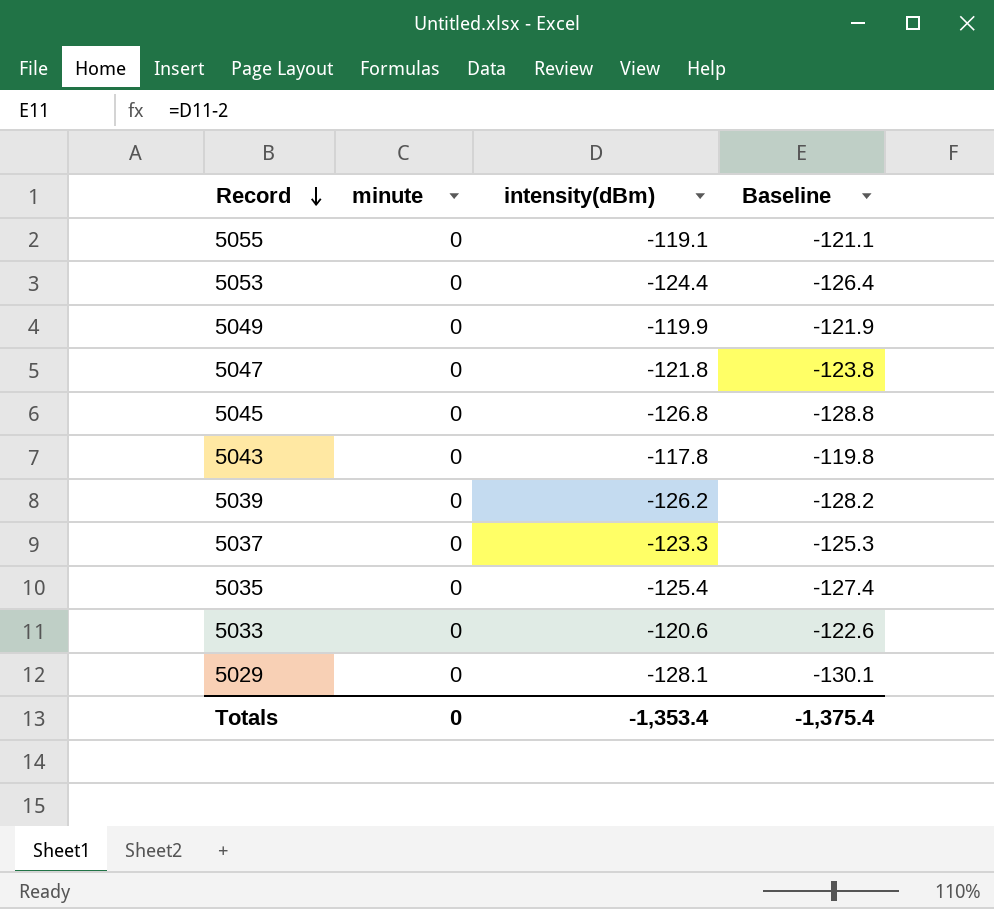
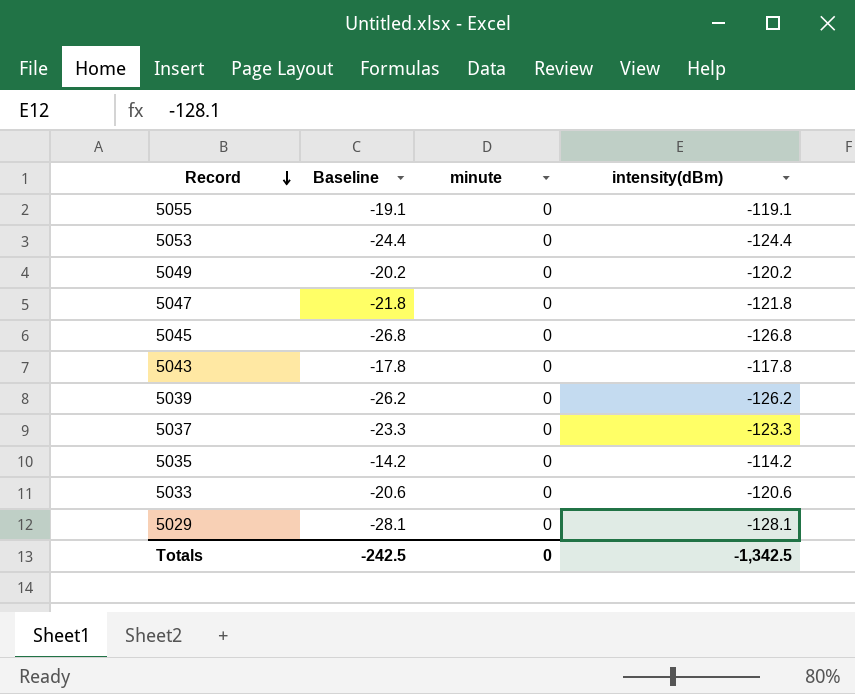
column Baseline | formula: [intensity(dBm)] - 2 -> [intensity(dBm)] + 100
column Baseline | position: 4 -> 2
5049 | intensity(dBm): -119.9 -> -120.2
5035 | intensity(dBm): -125.4 -> -114.2
Totals | Baseline: -1,375.4 -> -242.5
Totals | intensity(dBm): -1,353.4 -> -1,342.5

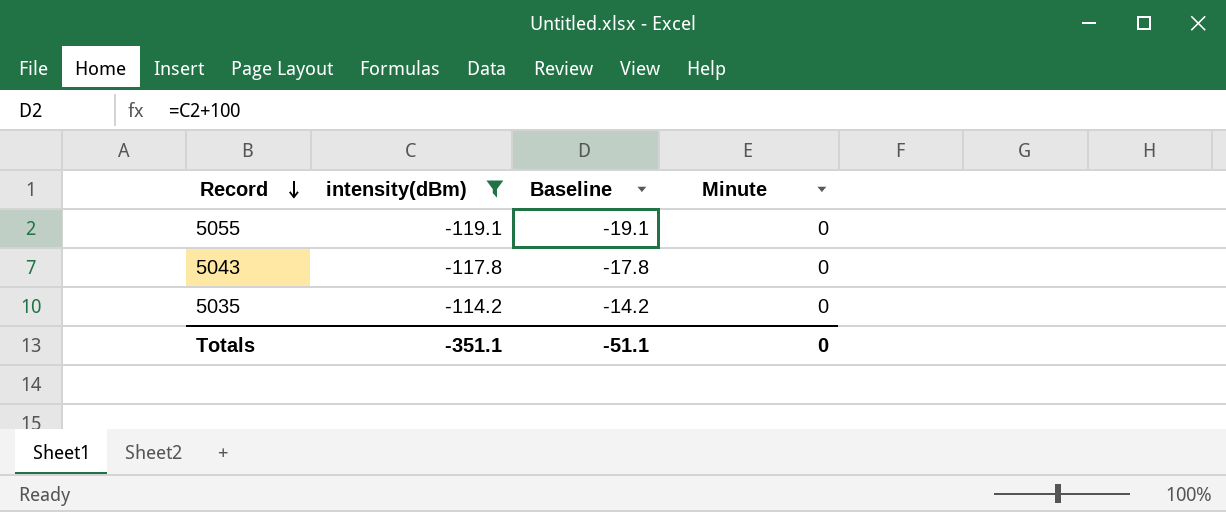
filter: none -> intensity(dBm) >= -119.1
column intensity(dBm) | position: 4 -> 2
column name: minute -> Minute
Totals | intensity(dBm): -1,342.5 -> -351.1
Totals | Baseline: -242.5 -> -51.1

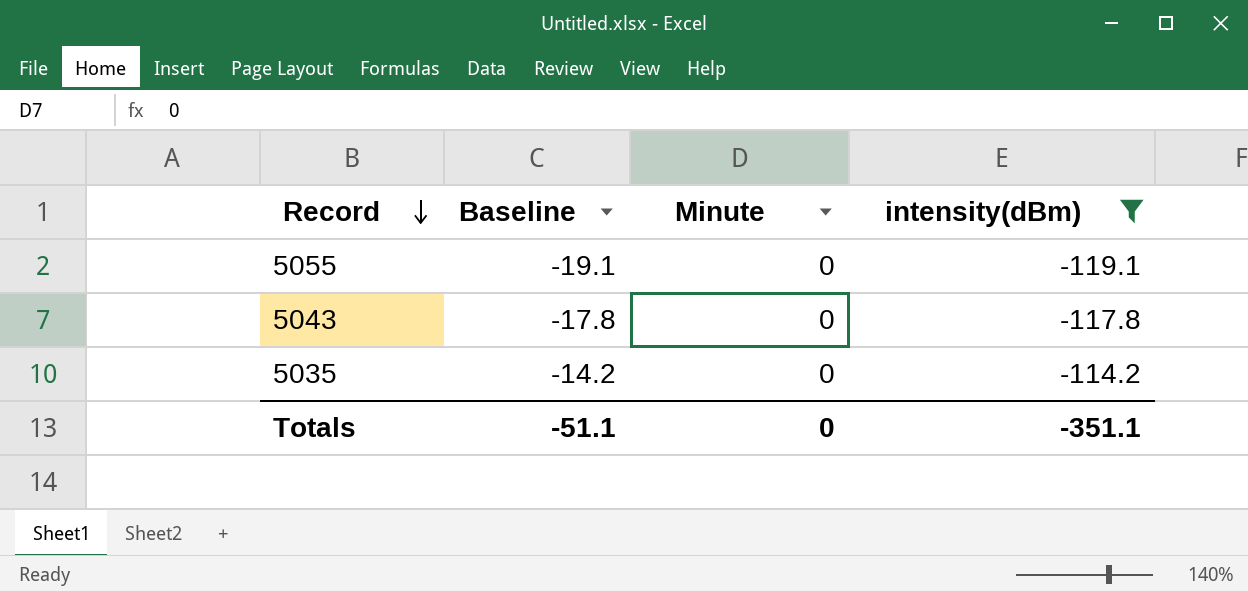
column intensity(dBm) | position: 2 -> 4

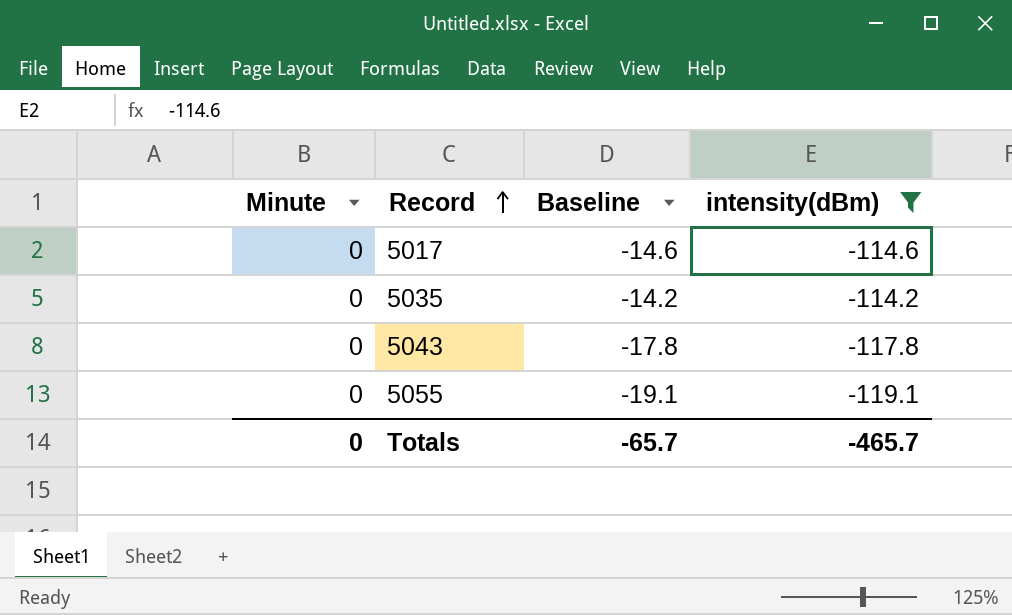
row order: Record descending -> Record ascending
column Minute | position: 3 -> 1
row 5017: none -> 0 | -14.6 | -114.6
Totals | Baseline: -51.1 -> -65.7
Totals | intensity(dBm): -351.1 -> -465.7

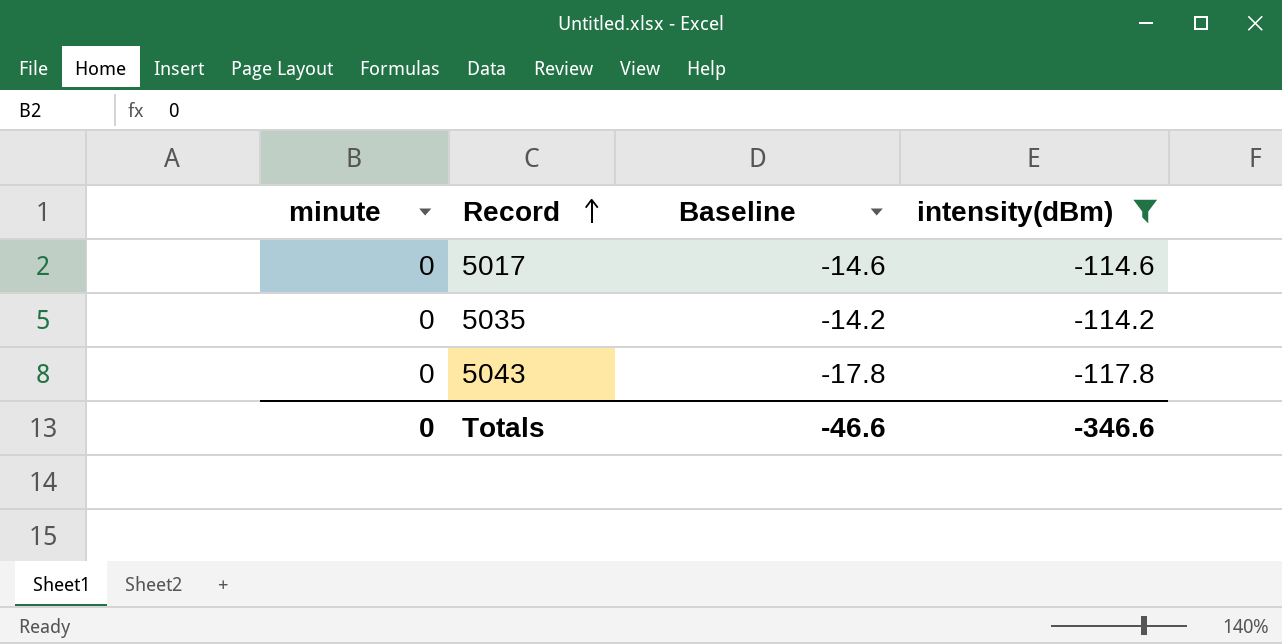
column name: Minute -> minute
row 5055: 0 | -19.1 | -119.1 -> none
Totals | Baseline: -65.7 -> -46.6
Totals | intensity(dBm): -465.7 -> -346.6

